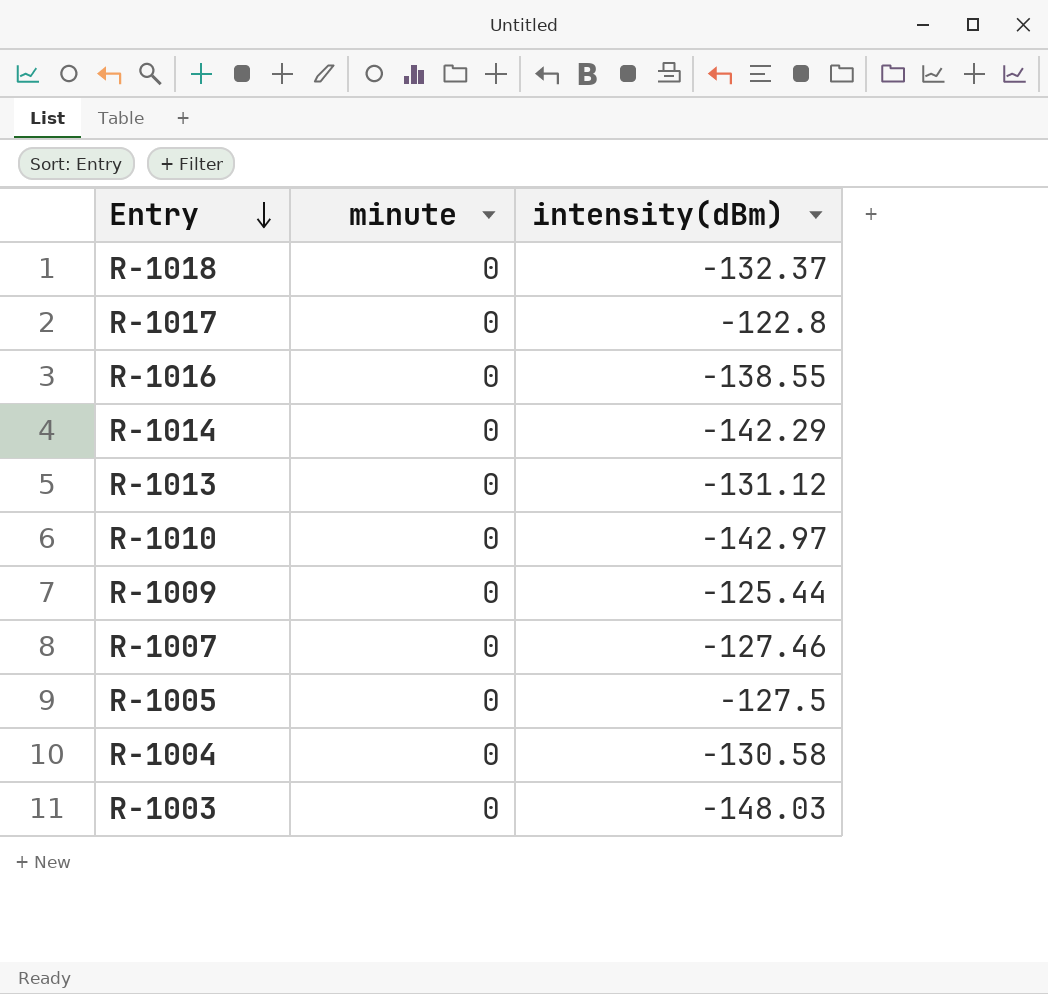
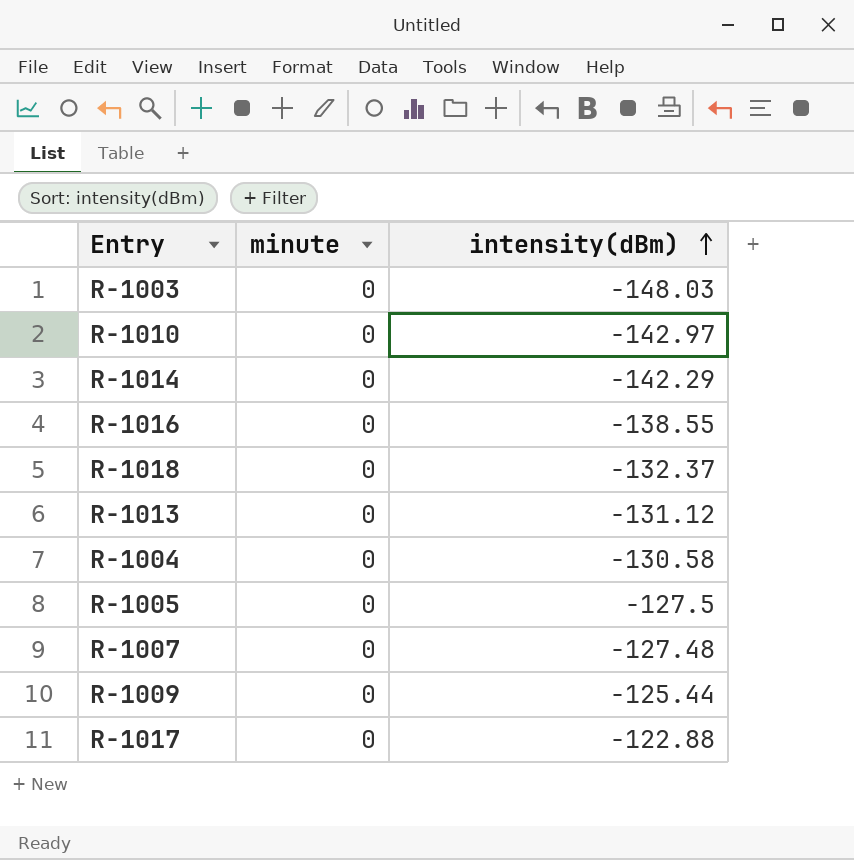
row order: Entry descending -> intensity(dBm) ascending
R-1007 | intensity(dBm): -127.46 -> -127.48
R-1017 | intensity(dBm): -122.8 -> -122.88

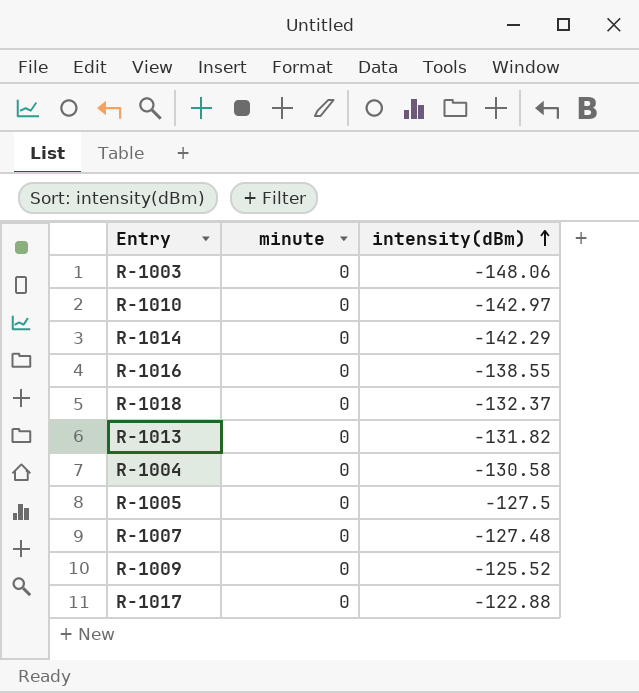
R-1003 | intensity(dBm): -148.03 -> -148.06
R-1013 | intensity(dBm): -131.12 -> -131.82
R-1009 | intensity(dBm): -125.44 -> -125.52

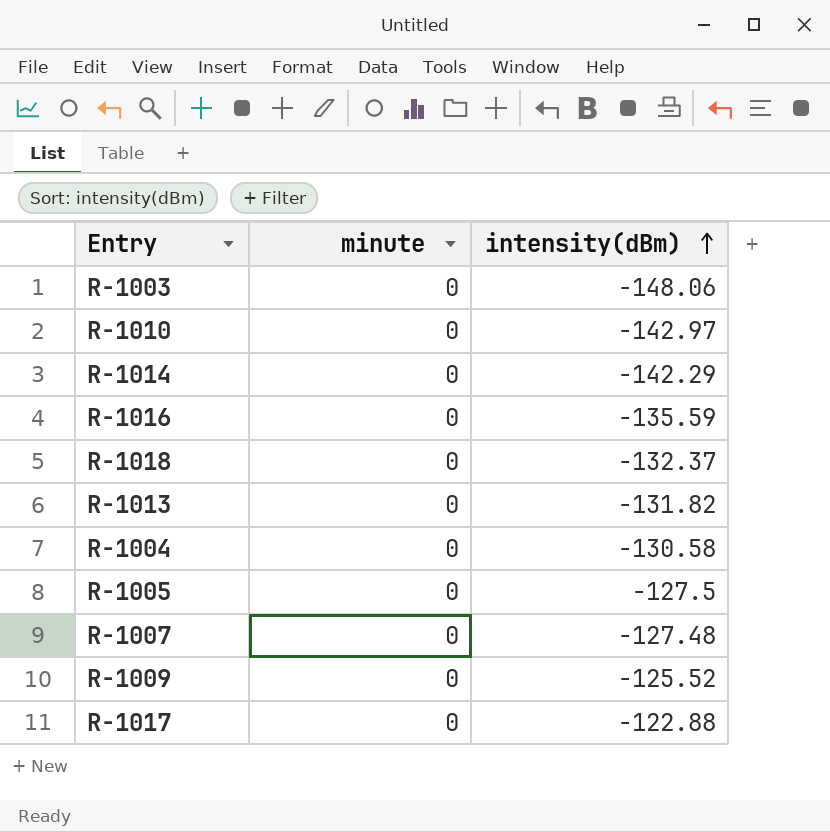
R-1016 | intensity(dBm): -138.55 -> -135.59

